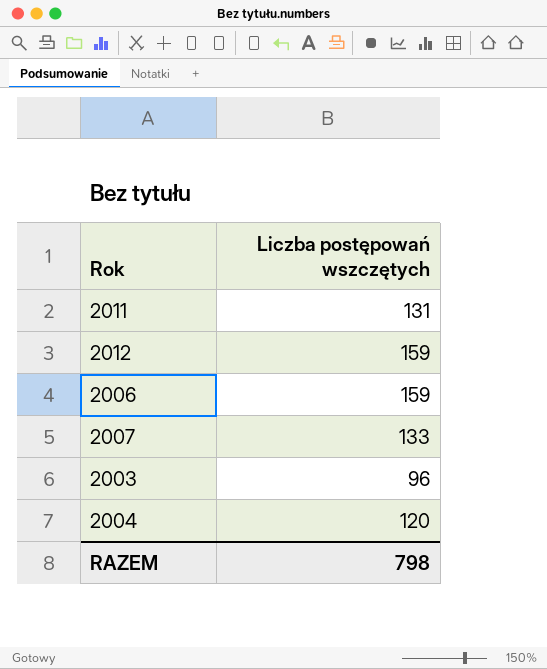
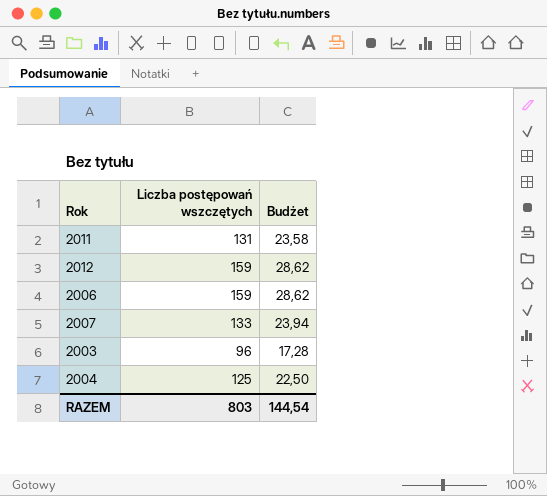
column Budżet | formula: none -> [Liczba postępowań wszczętych] * 0,18
2004 | Liczba postępowań wszczętych: 120 -> 125
RAZEM | Liczba postępowań wszczętych: 798 -> 803

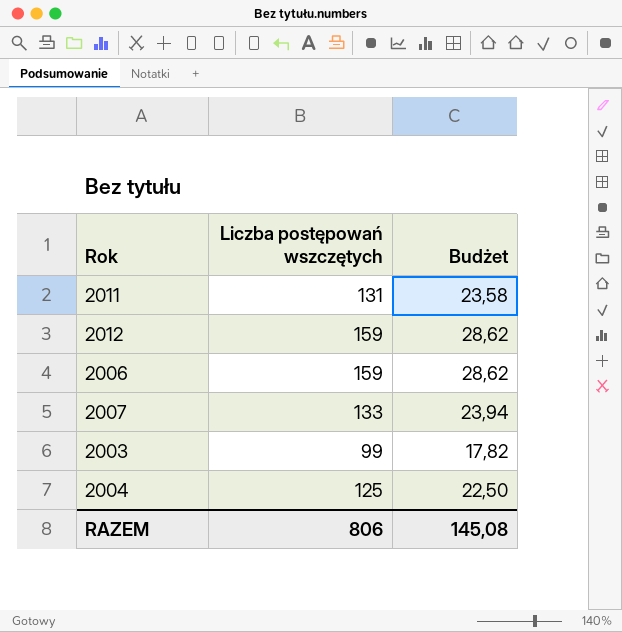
2003 | Liczba postępowań wszczętych: 96 -> 99
2003 | Budżet: 17,28 -> 17,82
RAZEM | Liczba postępowań wszczętych: 803 -> 806
RAZEM | Budżet: 144,54 -> 145,08

